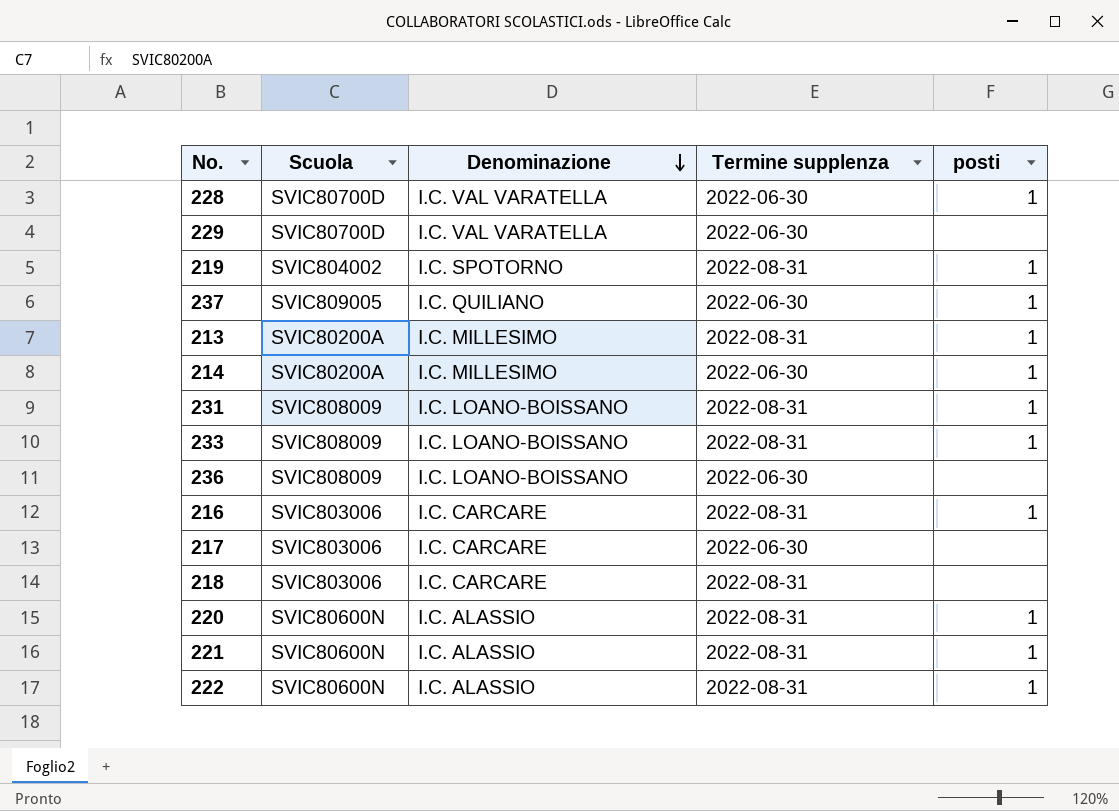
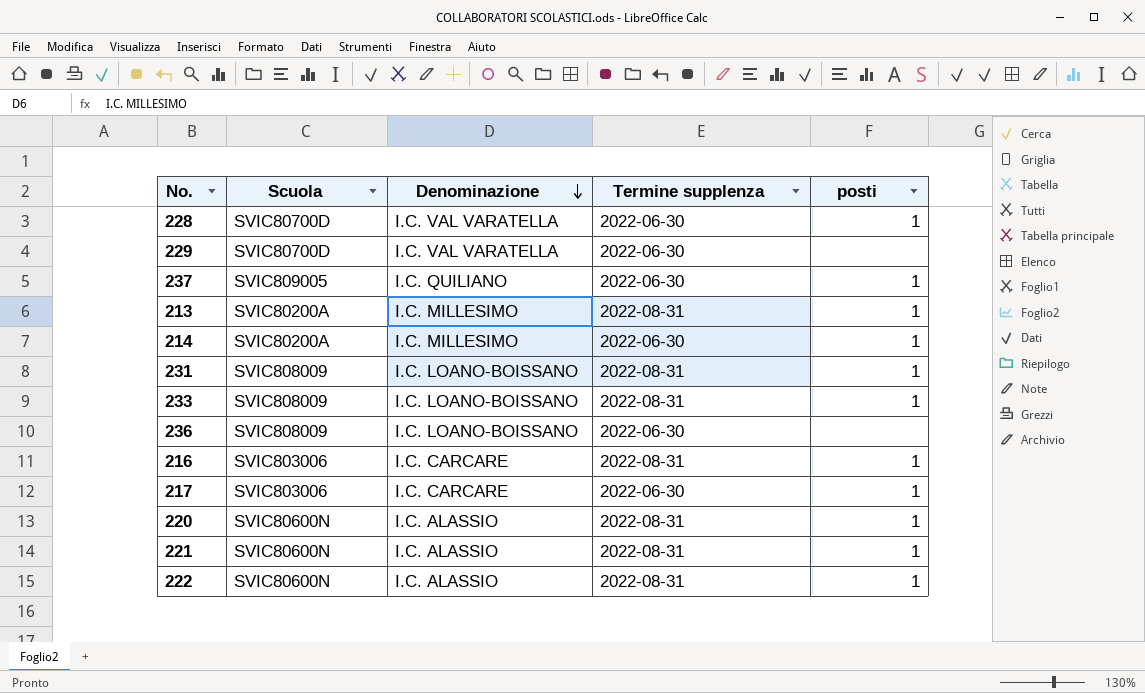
row 219: SVIC804002 | I.C. SPOTORNO | 2022-08-31 | 1 -> none
row 218: SVIC803006 | I.C. CARCARE | 2022-08-31 | none -> none
217 | posti: none -> 1

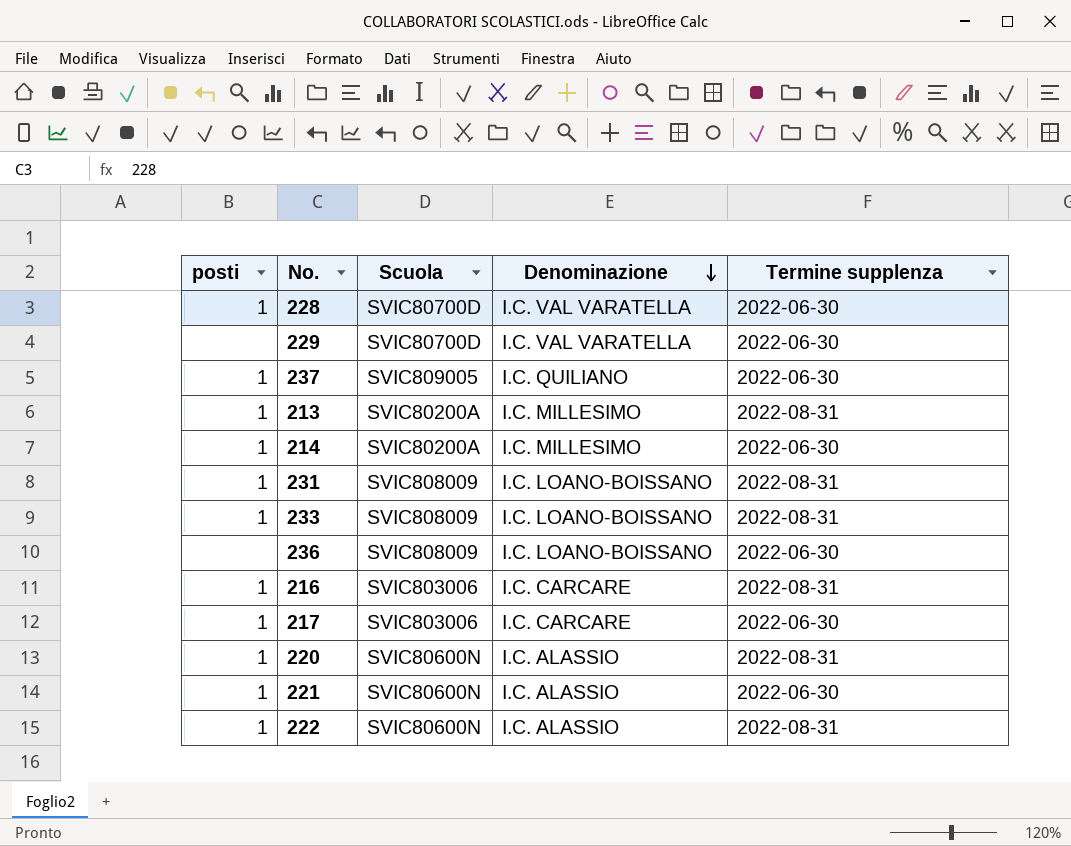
column posti | position: 5 -> 1
221 | Termine supplenza: 2022-08-31 -> 2022-06-30

